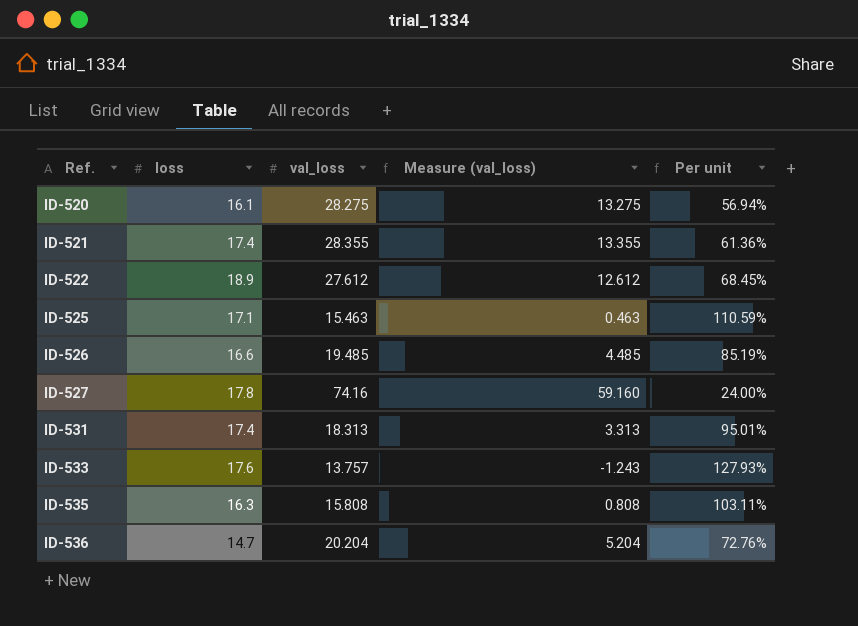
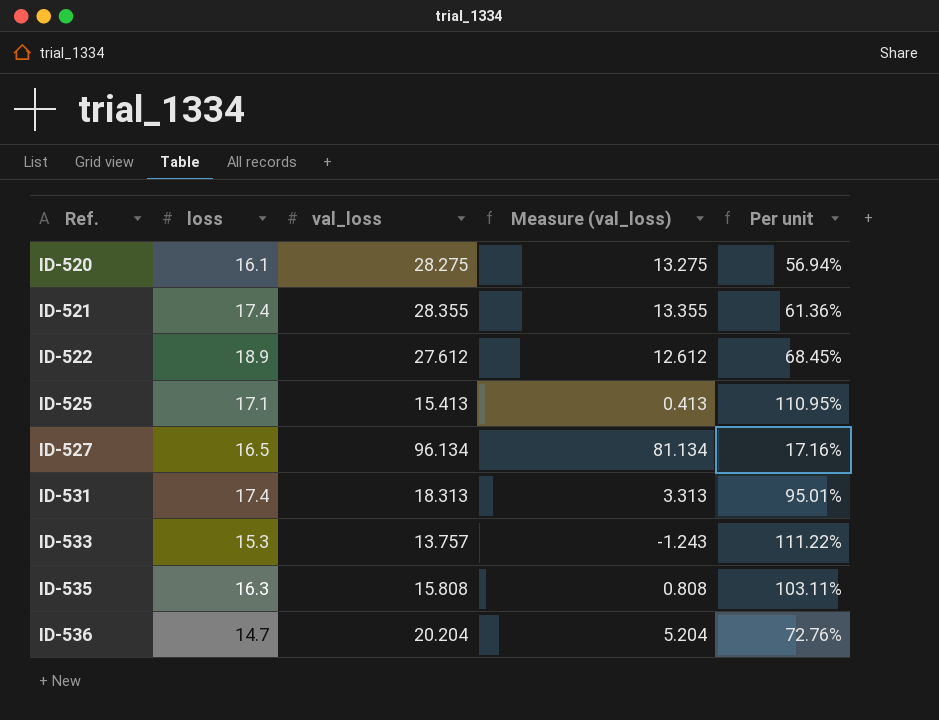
row ID-526: 16.6 | 19.485 | 4.485 | 85.19% -> none
ID-525 | val_loss: 15.463 -> 15.413
ID-525 | Measure (val_loss): 0.463 -> 0.413
ID-525 | Per unit: 110.59% -> 110.95%
ID-527 | loss: 17.8 -> 16.5
ID-527 | val_loss: 74.16 -> 96.134
ID-527 | Measure (val_loss): 59.160 -> 81.134
ID-527 | Per unit: 24.00% -> 17.16%
ID-533 | loss: 17.6 -> 15.3
ID-533 | Per unit: 127.93% -> 111.22%

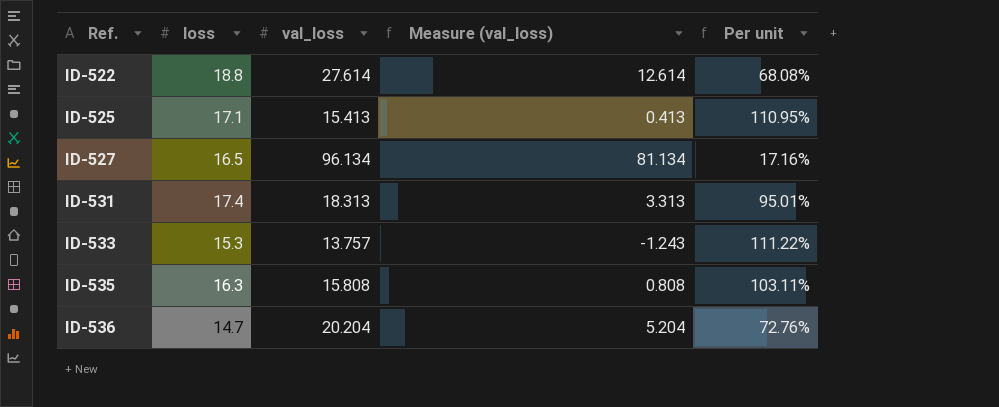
row ID-520: 16.1 | 28.275 | 13.275 | 56.94% -> none
row ID-521: 17.4 | 28.355 | 13.355 | 61.36% -> none
ID-522 | loss: 18.9 -> 18.8
ID-522 | val_loss: 27.612 -> 27.614
ID-522 | Measure (val_loss): 12.612 -> 12.614
ID-522 | Per unit: 68.45% -> 68.08%

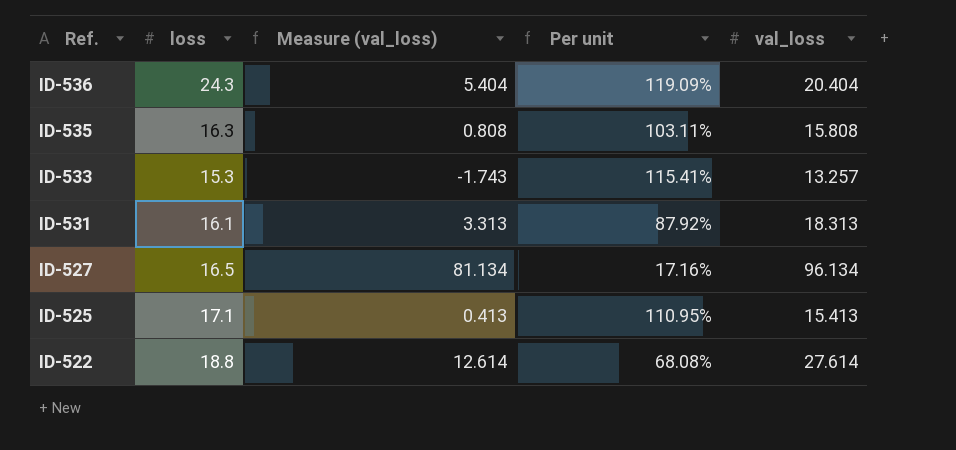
row order: Ref. ascending -> Ref. descending
column val_loss | position: 3 -> 5
ID-536 | loss: 14.7 -> 24.3
ID-536 | Measure (val_loss): 5.204 -> 5.404
ID-536 | Per unit: 72.76% -> 119.09%
ID-536 | val_loss: 20.204 -> 20.404
ID-533 | Measure (val_loss): -1.243 -> -1.743
ID-533 | Per unit: 111.22% -> 115.41%
ID-533 | val_loss: 13.757 -> 13.257
ID-531 | loss: 17.4 -> 16.1
ID-531 | Per unit: 95.01% -> 87.92%

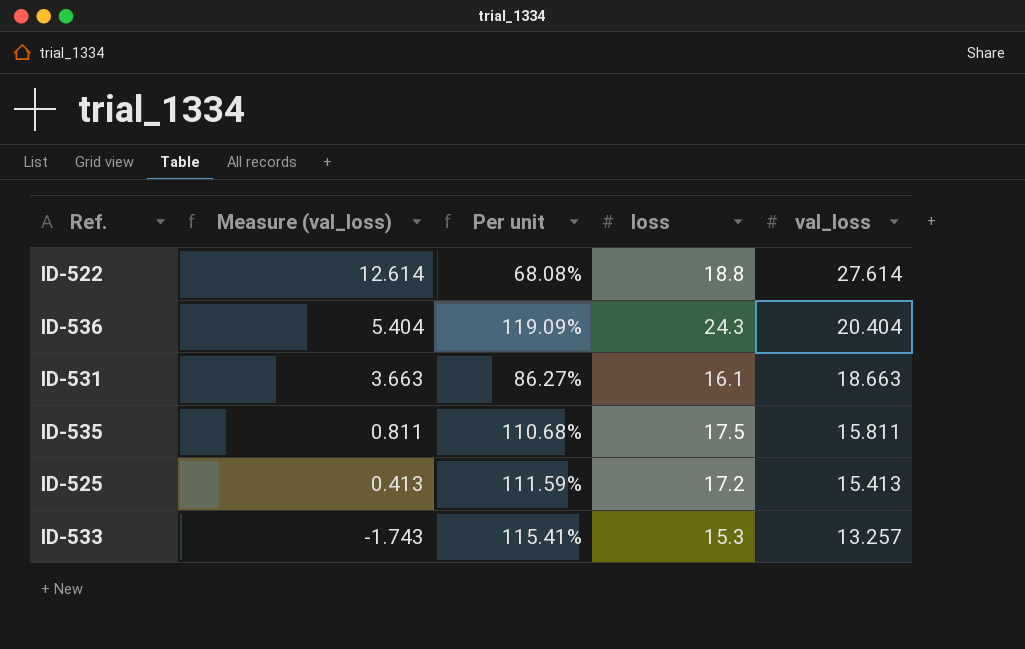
row order: Ref. descending -> Measure (val_loss) descending
column loss | position: 2 -> 4
row ID-527: 16.5 | 81.134 | 17.16% | 96.134 -> none
ID-531 | Measure (val_loss): 3.313 -> 3.663
ID-531 | Per unit: 87.92% -> 86.27%
ID-531 | val_loss: 18.313 -> 18.663
ID-535 | Measure (val_loss): 0.808 -> 0.811
ID-535 | Per unit: 103.11% -> 110.68%
ID-535 | loss: 16.3 -> 17.5
ID-535 | val_loss: 15.808 -> 15.811
ID-525 | Per unit: 110.95% -> 111.59%
ID-525 | loss: 17.1 -> 17.2

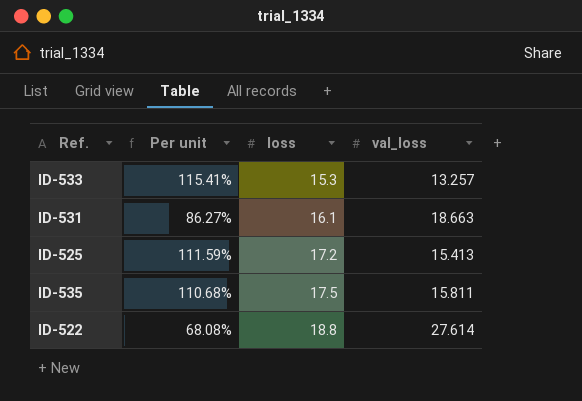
row order: Measure (val_loss) descending -> loss ascending
column Measure (val_loss) | formula: [val_loss] - 15 -> none
row ID-536: 5.404 | 119.09% | 24.3 | 20.404 -> none

